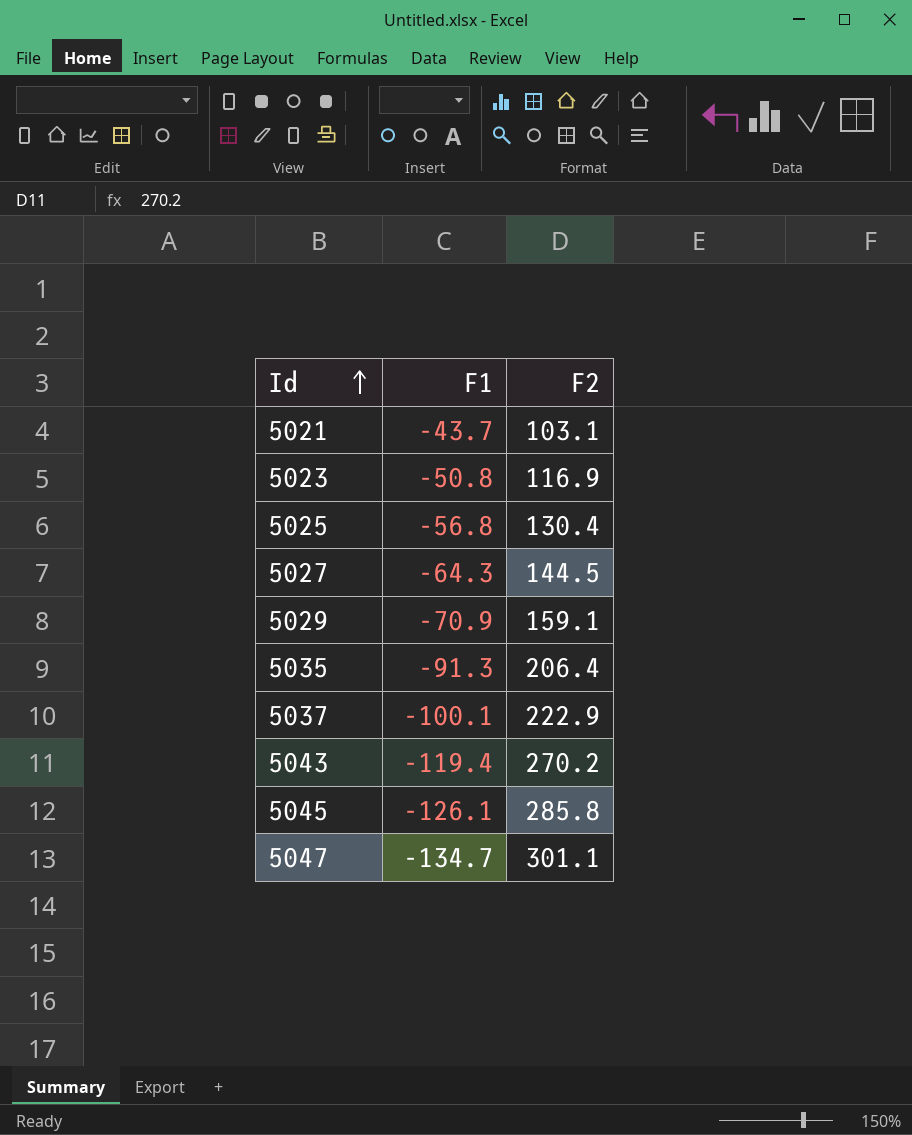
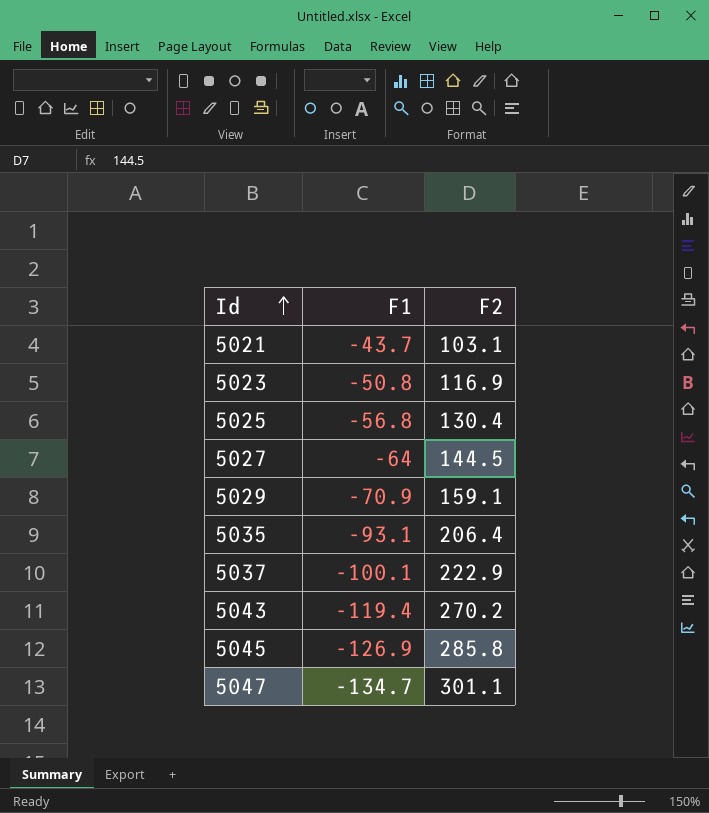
5027 | F1: -64.3 -> -64
5035 | F1: -91.3 -> -93.1
5045 | F1: -126.1 -> -126.9

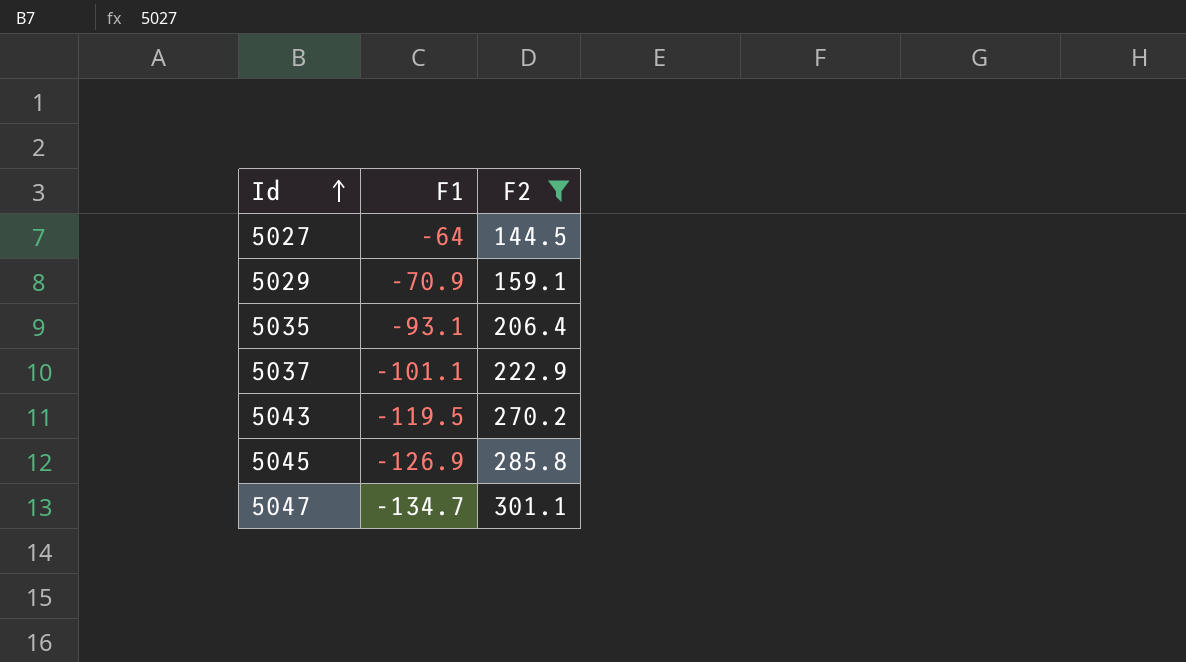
filter: none -> F2 >= 144.5
5037 | F1: -100.1 -> -101.1
5043 | F1: -119.4 -> -119.5

